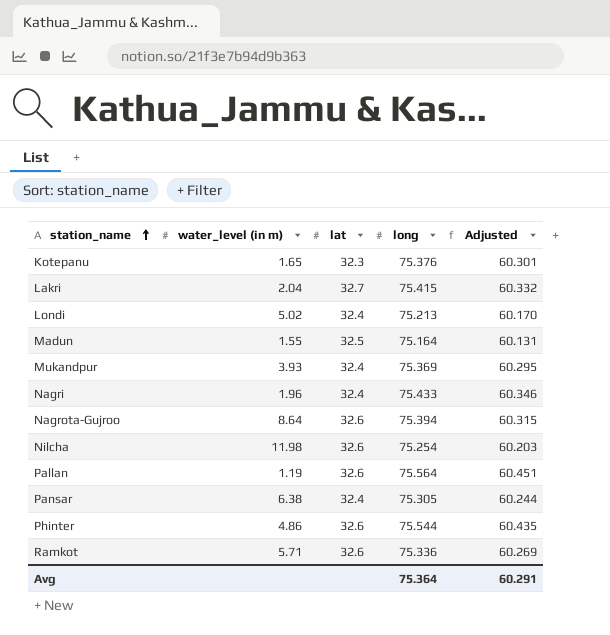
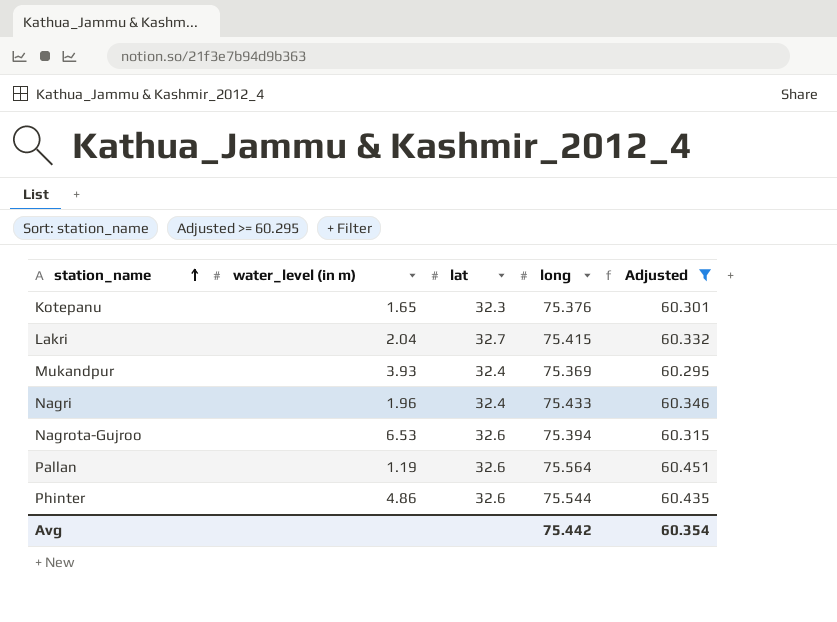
filter: none -> Adjusted >= 60.295
Nagrota-Gujroo | water_level (in m): 8.64 -> 6.53
Avg | long: 75.364 -> 75.442
Avg | Adjusted: 60.291 -> 60.354

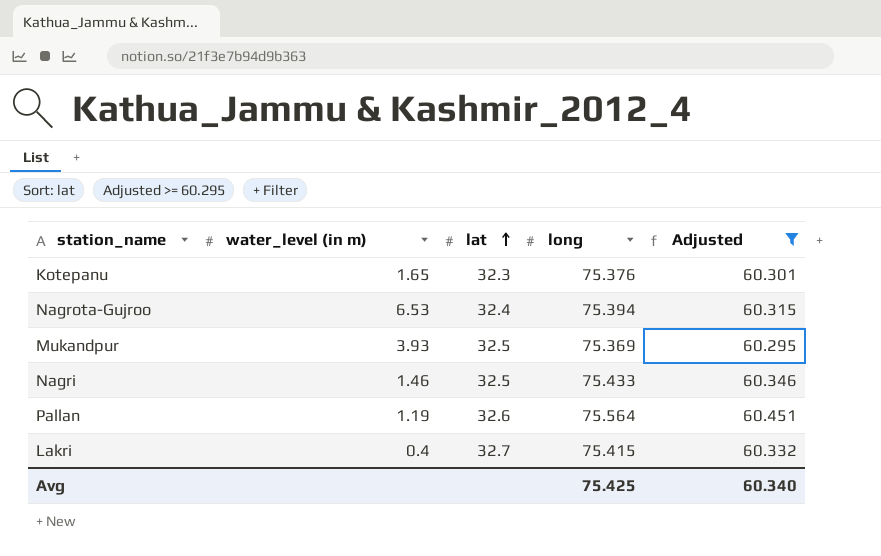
row order: station_name ascending -> lat ascending
row Phinter: 4.86 | 32.6 | 75.544 | 60.435 -> none
Nagrota-Gujroo | lat: 32.6 -> 32.4
Mukandpur | lat: 32.4 -> 32.5
Nagri | water_level (in m): 1.96 -> 1.46
Nagri | lat: 32.4 -> 32.5
Lakri | water_level (in m): 2.04 -> 0.4
Avg | long: 75.442 -> 75.425
Avg | Adjusted: 60.354 -> 60.340

